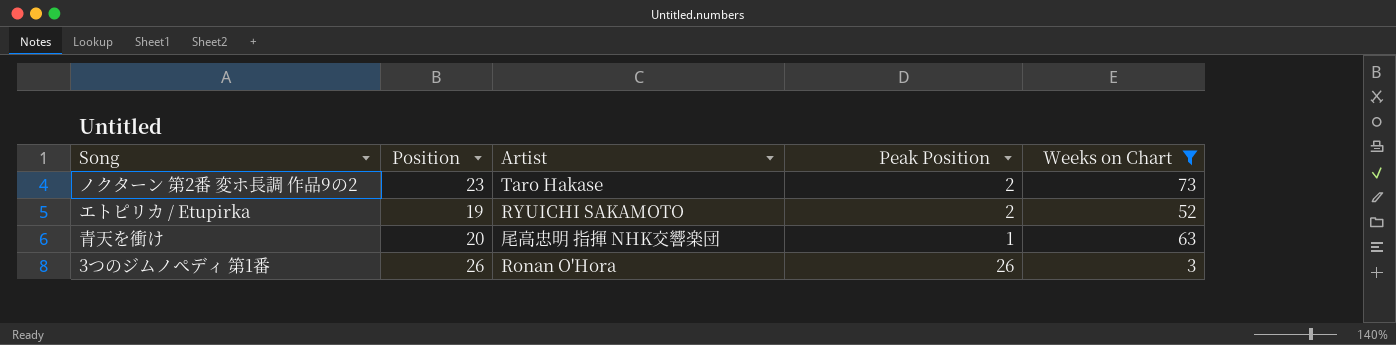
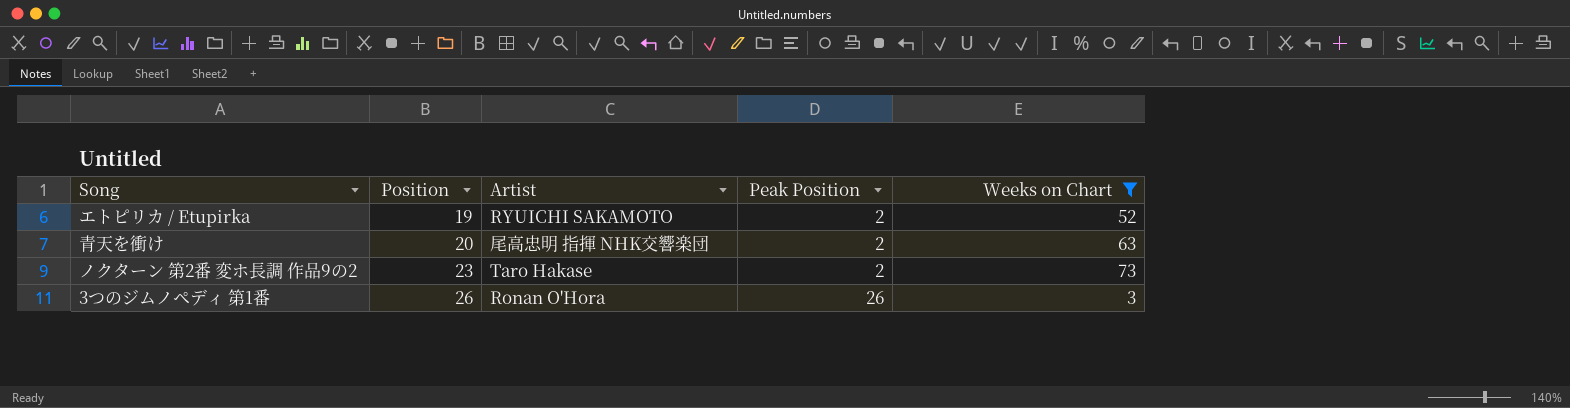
row order: none -> Position ascending
青天を衝け | Peak Position: 1 -> 2

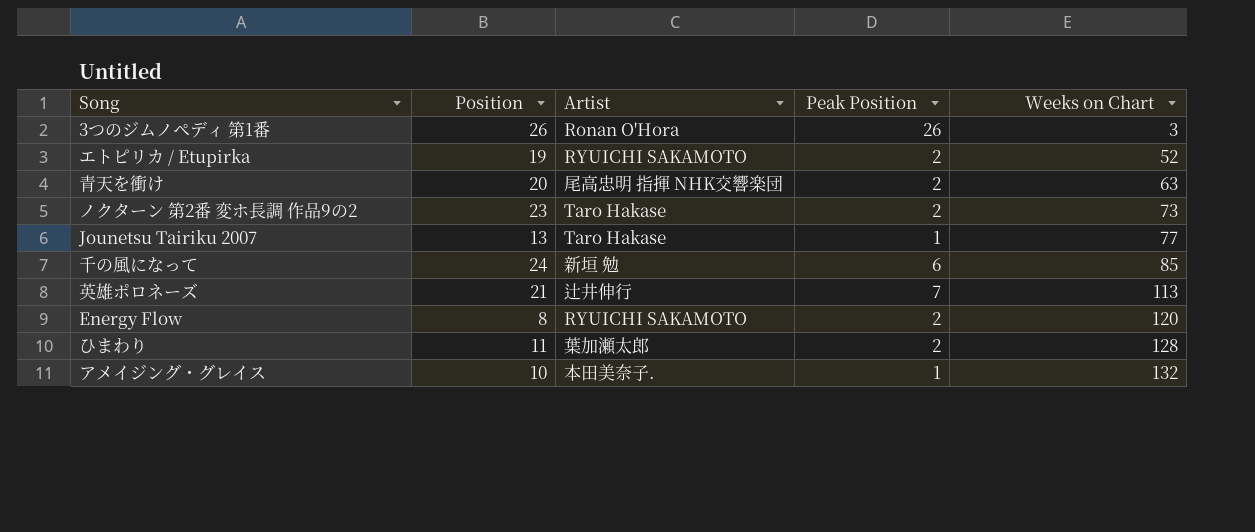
filter: Weeks on Chart <= 73 -> none
row order: Position ascending -> Weeks on Chart ascending

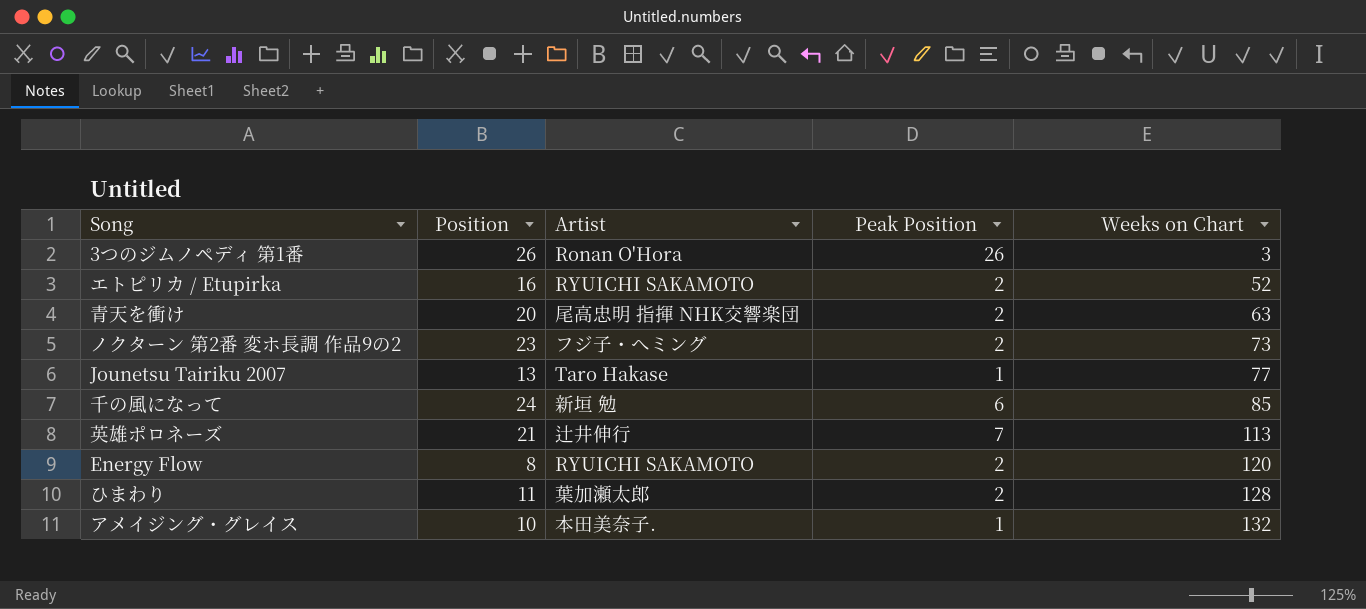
エトピリカ / Etupirka | Position: 19 -> 16
ノクターン 第2番 変ホ長調 作品9の2 | Artist: Taro Hakase -> フジ子・へミング

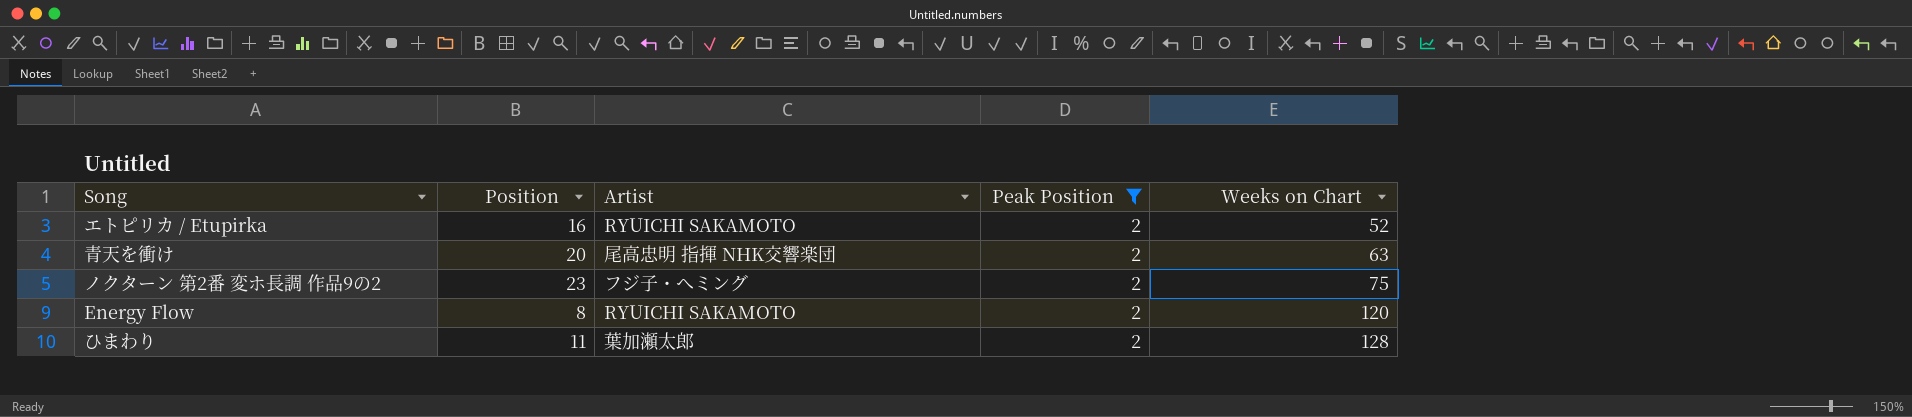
filter: none -> Peak Position = 2
ノクターン 第2番 変ホ長調 作品9の2 | Weeks on Chart: 73 -> 75

